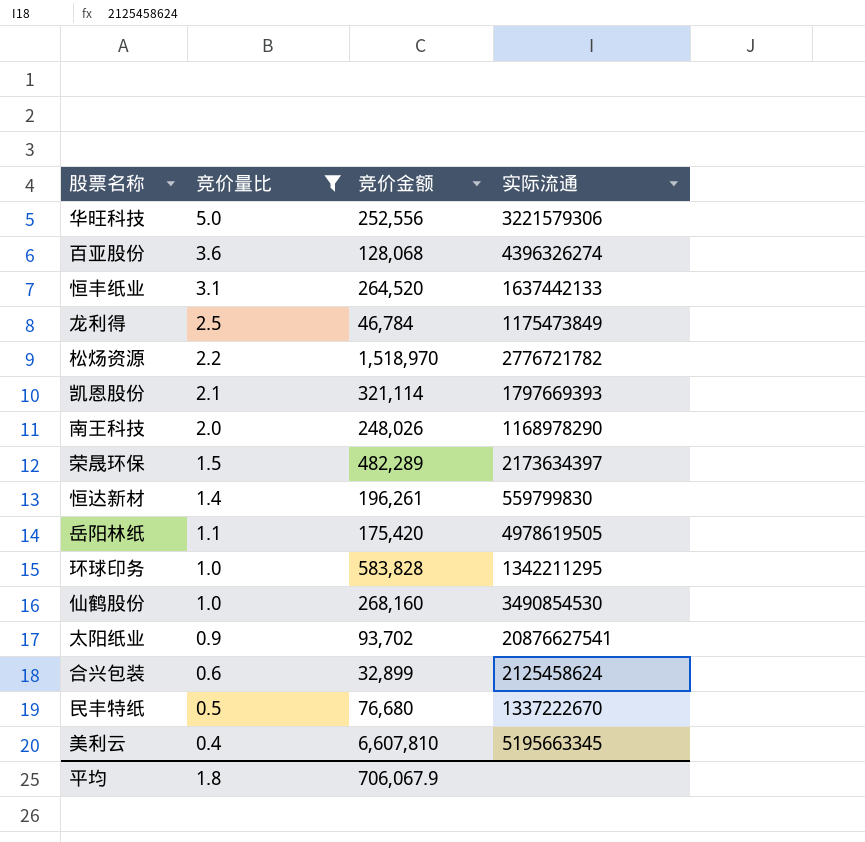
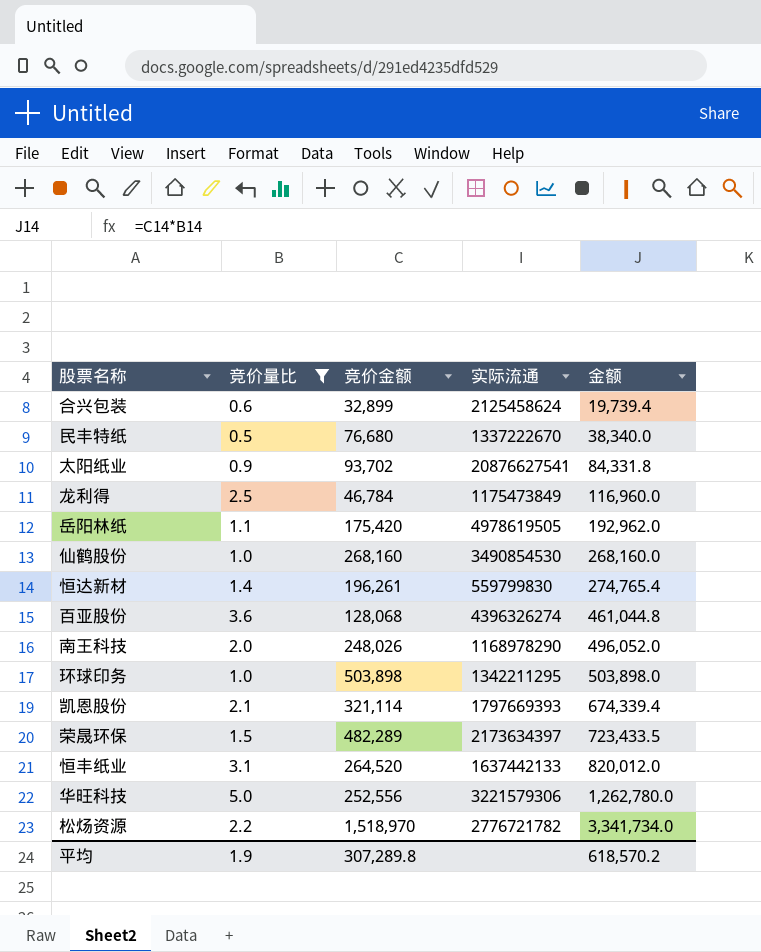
row order: 竞价量比 descending -> 金额 ascending
column 金额 | formula: none -> [竞价量比] * [竞价金额]
row 美利云: 0.4 | 6,607,810 | 5195663345 -> none
环球印务 | 竞价金额: 583,828 -> 503,898
平均 | 竞价量比: 1.8 -> 1.9
平均 | 竞价金额: 706,067.9 -> 307,289.8

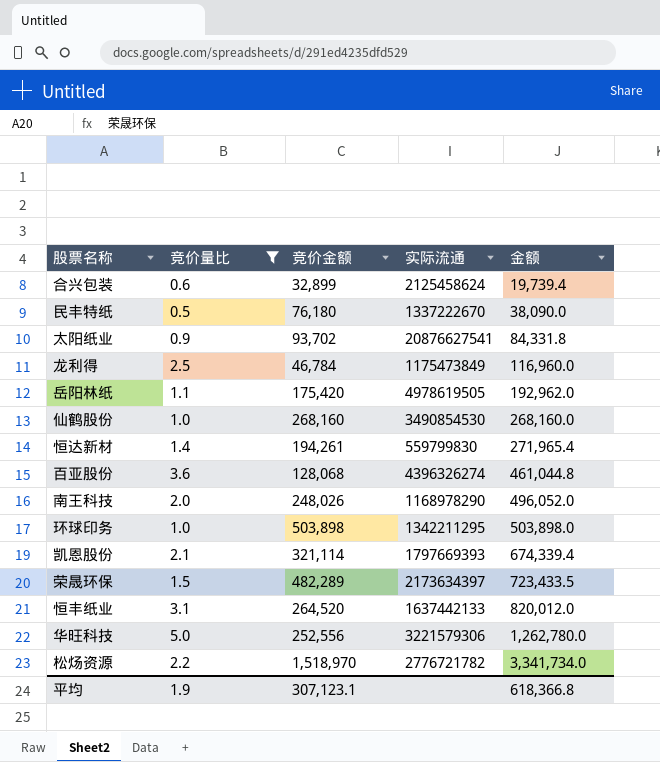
民丰特纸 | 竞价金额: 76,680 -> 76,180
民丰特纸 | 金额: 38,340.0 -> 38,090.0
恒达新材 | 竞价金额: 196,261 -> 194,261
恒达新材 | 金额: 274,765.4 -> 271,965.4
平均 | 竞价金额: 307,289.8 -> 307,123.1
平均 | 金额: 618,570.2 -> 618,366.8

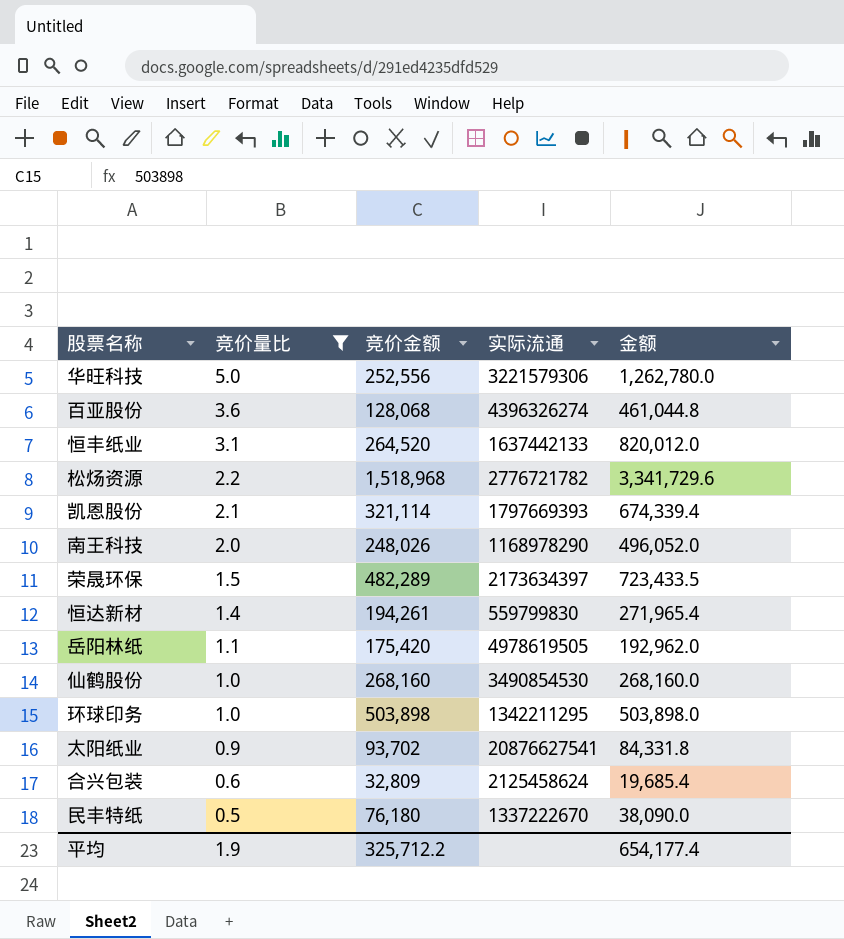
row order: 金额 ascending -> 竞价量比 descending
row 龙利得: 2.5 | 46,784 | 1175473849 | 116,960.0 -> none
松炀资源 | 竞价金额: 1,518,970 -> 1,518,968
松炀资源 | 金额: 3,341,734.0 -> 3,341,729.6
合兴包装 | 竞价金额: 32,899 -> 32,809
合兴包装 | 金额: 19,739.4 -> 19,685.4
平均 | 竞价金额: 307,123.1 -> 325,712.2
平均 | 金额: 618,366.8 -> 654,177.4

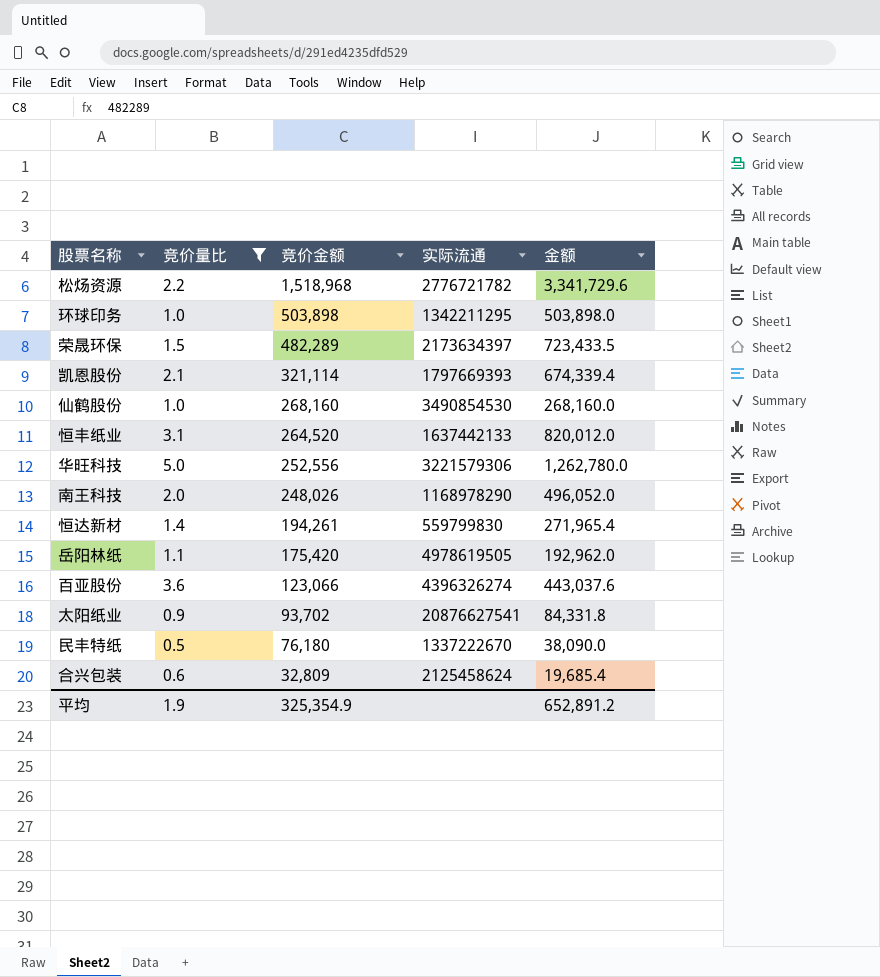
row order: 竞价量比 descending -> 竞价金额 descending
百亚股份 | 竞价金额: 128,068 -> 123,066
百亚股份 | 金额: 461,044.8 -> 443,037.6
平均 | 竞价金额: 325,712.2 -> 325,354.9
平均 | 金额: 654,177.4 -> 652,891.2

